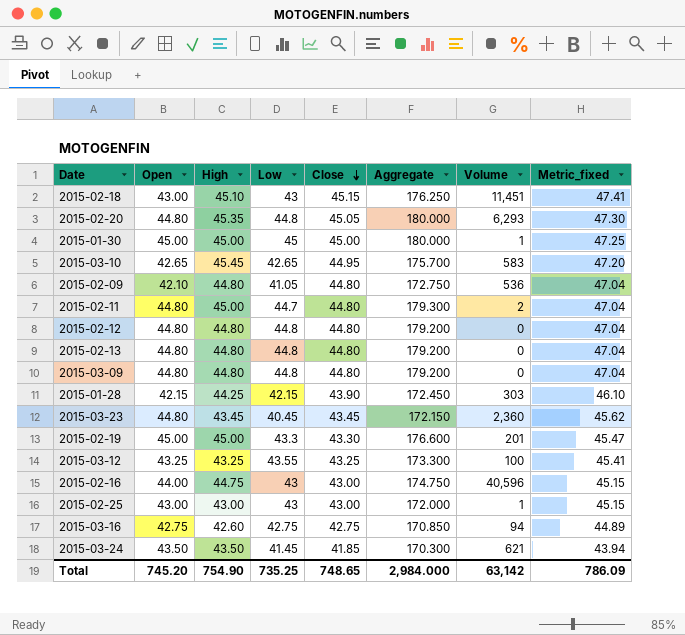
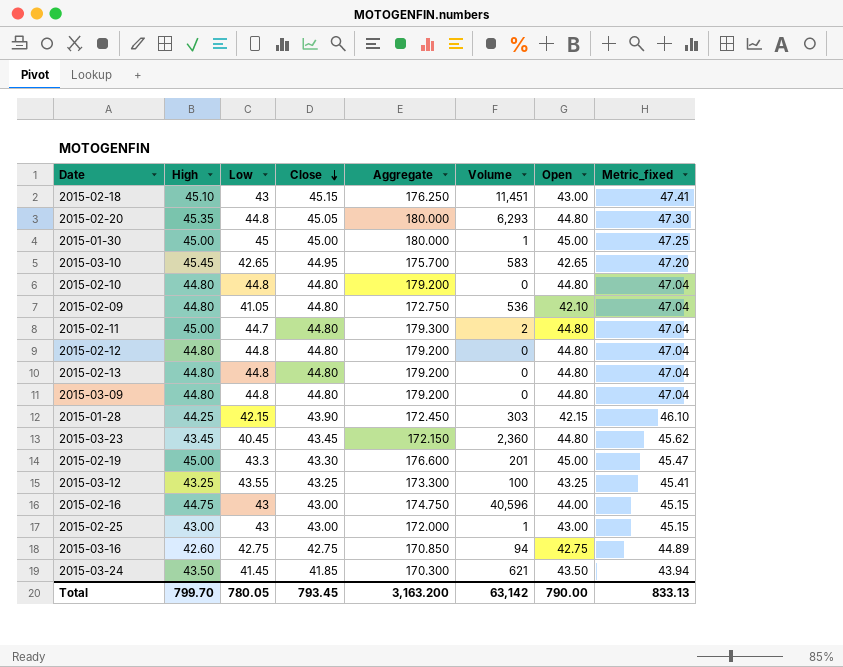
column Open | position: 2 -> 7
row 2015-02-10: none -> 44.80 | 44.8 | 44.80 | 179.200 | 0 | 44.80 | 47.04
Total | High: 754.90 -> 799.70
Total | Low: 735.25 -> 780.05
Total | Close: 748.65 -> 793.45
Total | Aggregate: 2,984.000 -> 3,163.200
Total | Open: 745.20 -> 790.00
Total | Metric_fixed: 786.09 -> 833.13

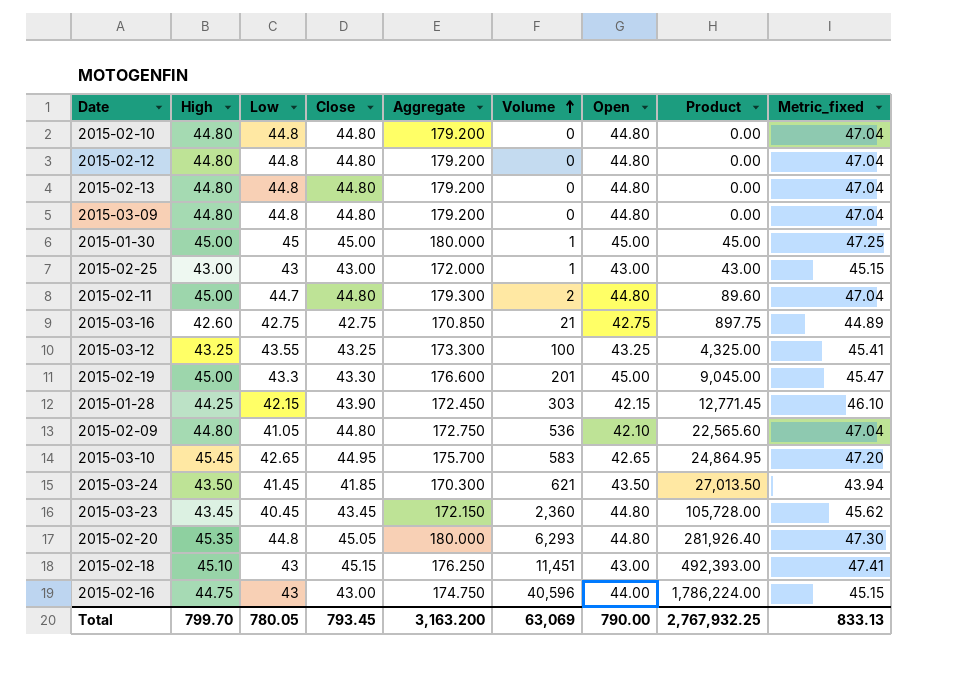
row order: Close descending -> Volume ascending
column Product | formula: none -> [Volume] * [Open]
2015-03-16 | Volume: 94 -> 21
Total | Volume: 63,142 -> 63,069

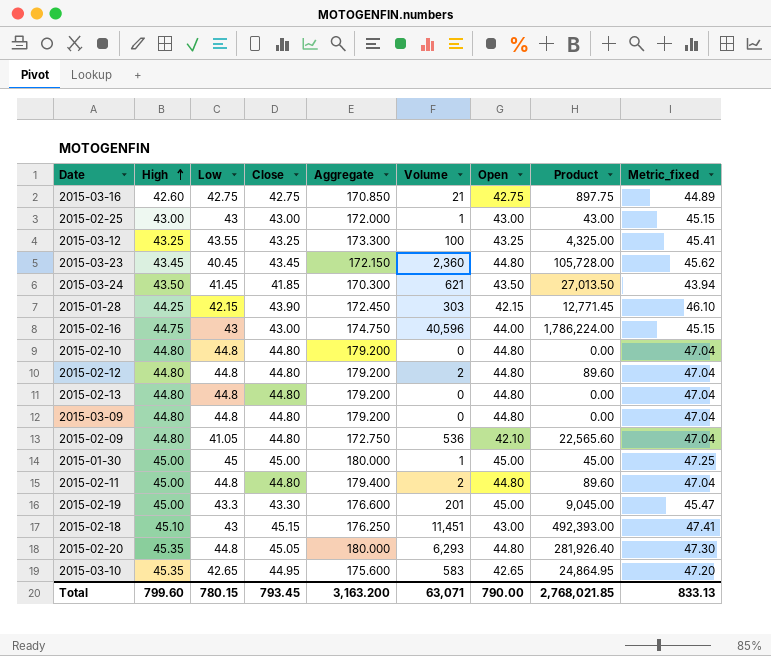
row order: Volume ascending -> High ascending
2015-02-12 | Volume: 0 -> 2
2015-02-12 | Product: 0.00 -> 89.60
2015-02-11 | Low: 44.7 -> 44.8
2015-02-11 | Aggregate: 179.300 -> 179.400
2015-03-10 | High: 45.45 -> 45.35
2015-03-10 | Aggregate: 175.700 -> 175.600
Total | High: 799.70 -> 799.60
Total | Low: 780.05 -> 780.15
Total | Volume: 63,069 -> 63,071
Total | Product: 2,767,932.25 -> 2,768,021.85

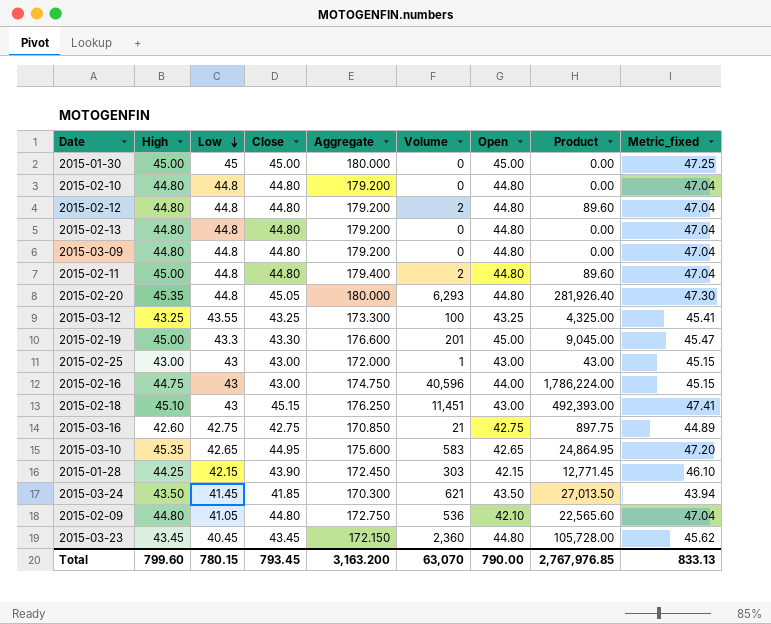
row order: High ascending -> Low descending
2015-01-30 | Volume: 1 -> 0
2015-01-30 | Product: 45.00 -> 0.00
Total | Volume: 63,071 -> 63,070
Total | Product: 2,768,021.85 -> 2,767,976.85

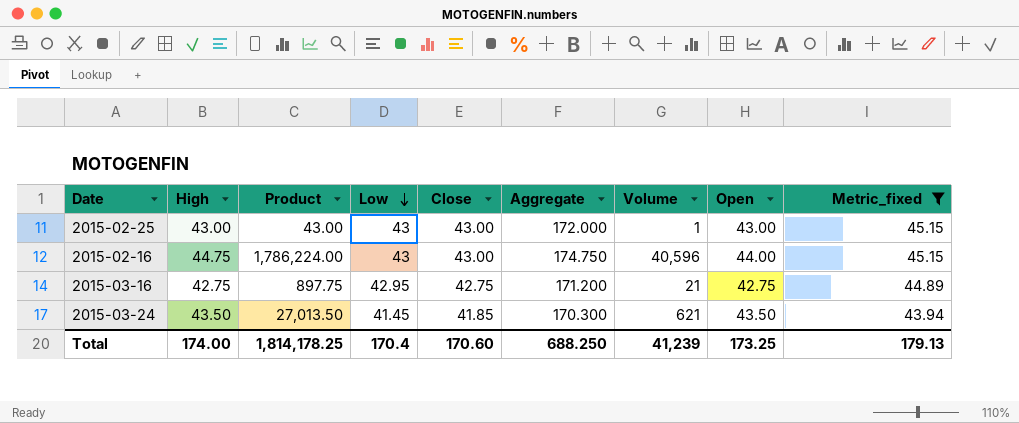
filter: none -> Metric_fixed <= 45.15
column Product | position: 8 -> 3
2015-03-16 | High: 42.60 -> 42.75
2015-03-16 | Low: 42.75 -> 42.95
2015-03-16 | Aggregate: 170.850 -> 171.200
Total | High: 799.60 -> 174.00
Total | Product: 2,767,976.85 -> 1,814,178.25
Total | Low: 780.15 -> 170.4
Total | Close: 793.45 -> 170.60
Total | Aggregate: 3,163.200 -> 688.250
Total | Volume: 63,070 -> 41,239
Total | Open: 790.00 -> 173.25
Total | Metric_fixed: 833.13 -> 179.13

